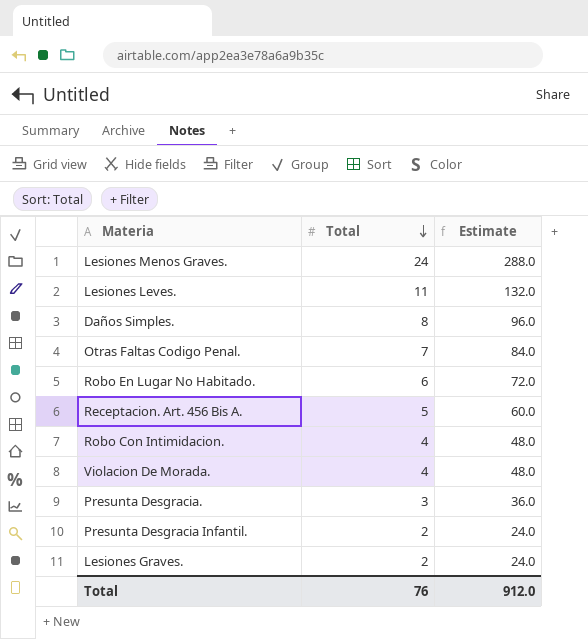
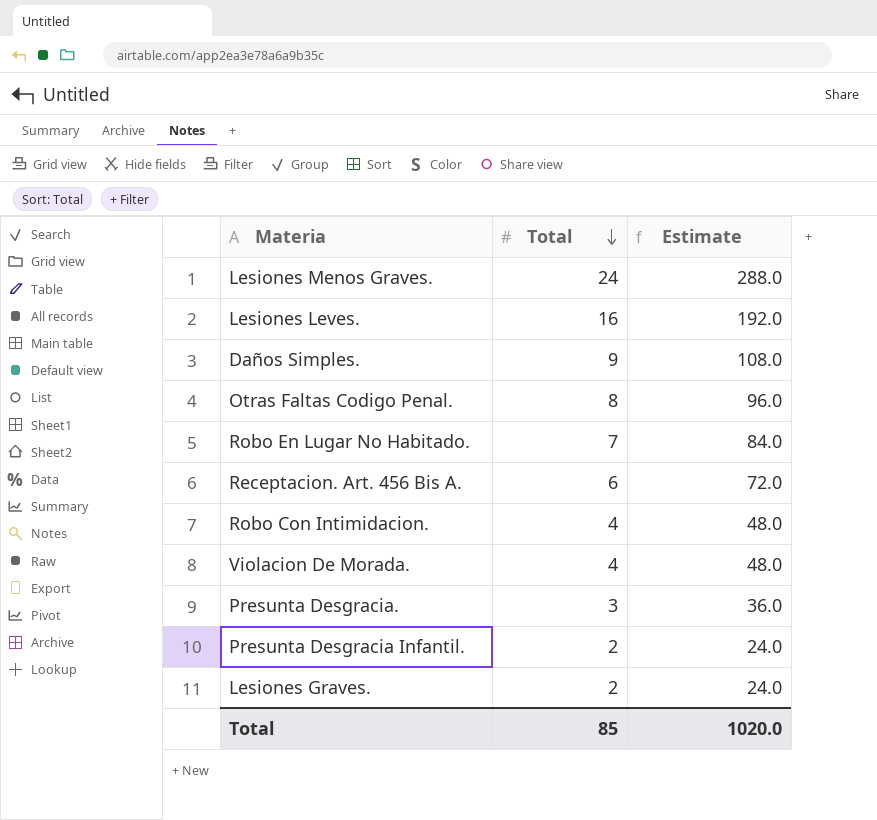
Lesiones Leves. | Total: 11 -> 16
Lesiones Leves. | Estimate: 132.0 -> 192.0
Daños Simples. | Total: 8 -> 9
Daños Simples. | Estimate: 96.0 -> 108.0
Otras Faltas Codigo Penal. | Total: 7 -> 8
Otras Faltas Codigo Penal. | Estimate: 84.0 -> 96.0
Robo En Lugar No Habitado. | Total: 6 -> 7
Robo En Lugar No Habitado. | Estimate: 72.0 -> 84.0
Receptacion. Art. 456 Bis A. | Total: 5 -> 6
Receptacion. Art. 456 Bis A. | Estimate: 60.0 -> 72.0
Total | Total: 76 -> 85
Total | Estimate: 912.0 -> 1020.0

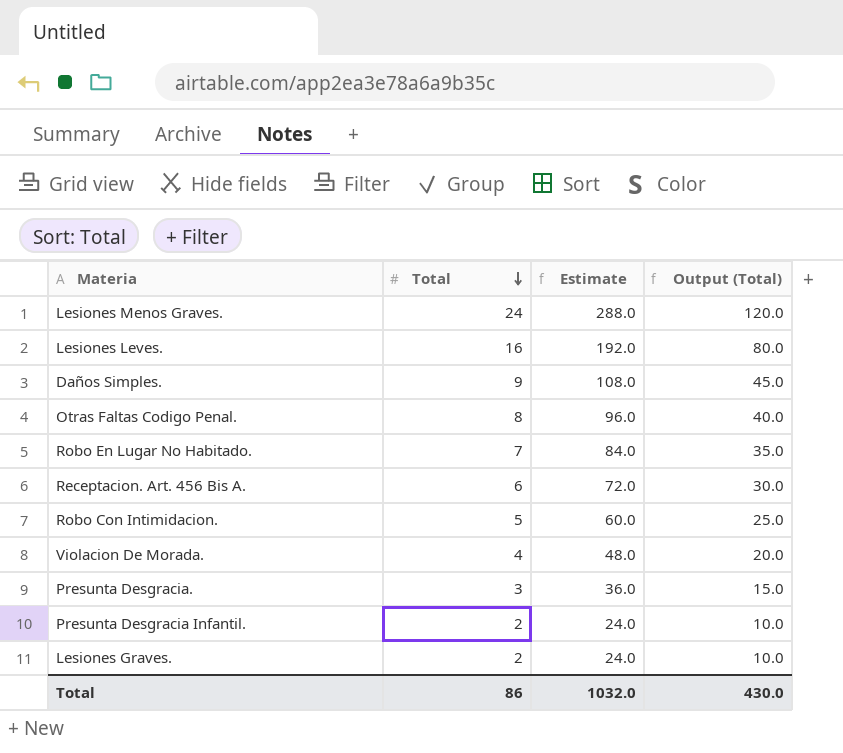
column Output (Total) | formula: none -> [Total] * 5
Robo Con Intimidacion. | Total: 4 -> 5
Robo Con Intimidacion. | Estimate: 48.0 -> 60.0
Total | Total: 85 -> 86
Total | Estimate: 1020.0 -> 1032.0

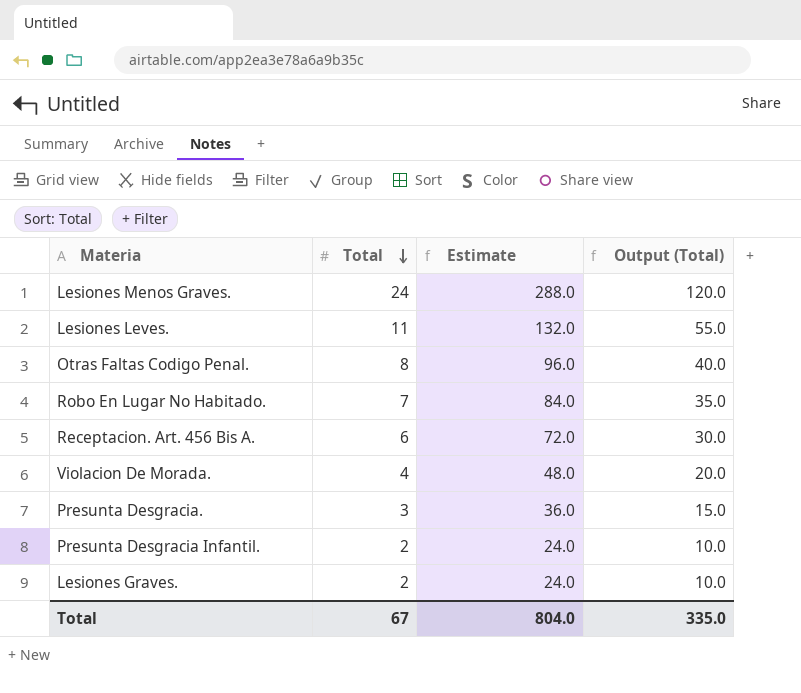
row Daños Simples.: 9 | 108.0 | 45.0 -> none
row Robo Con Intimidacion.: 5 | 60.0 | 25.0 -> none
Lesiones Leves. | Total: 16 -> 11
Lesiones Leves. | Estimate: 192.0 -> 132.0
Lesiones Leves. | Output (Total): 80.0 -> 55.0
Total | Total: 86 -> 67
Total | Estimate: 1032.0 -> 804.0
Total | Output (Total): 430.0 -> 335.0

